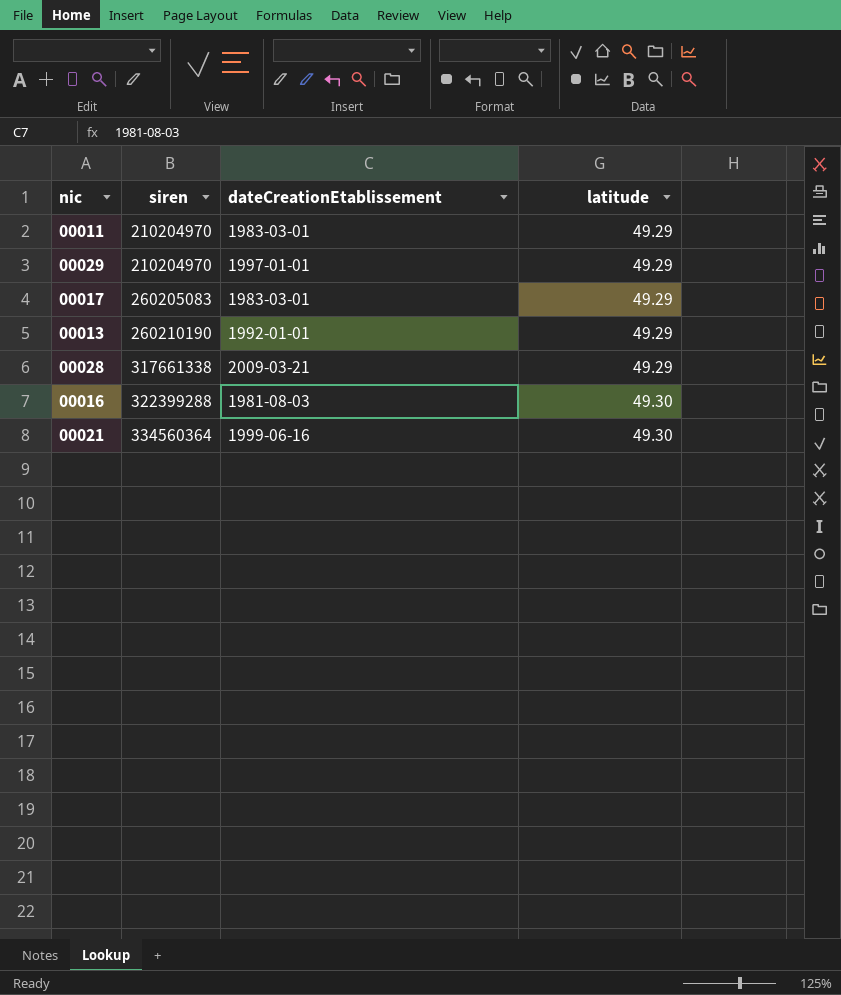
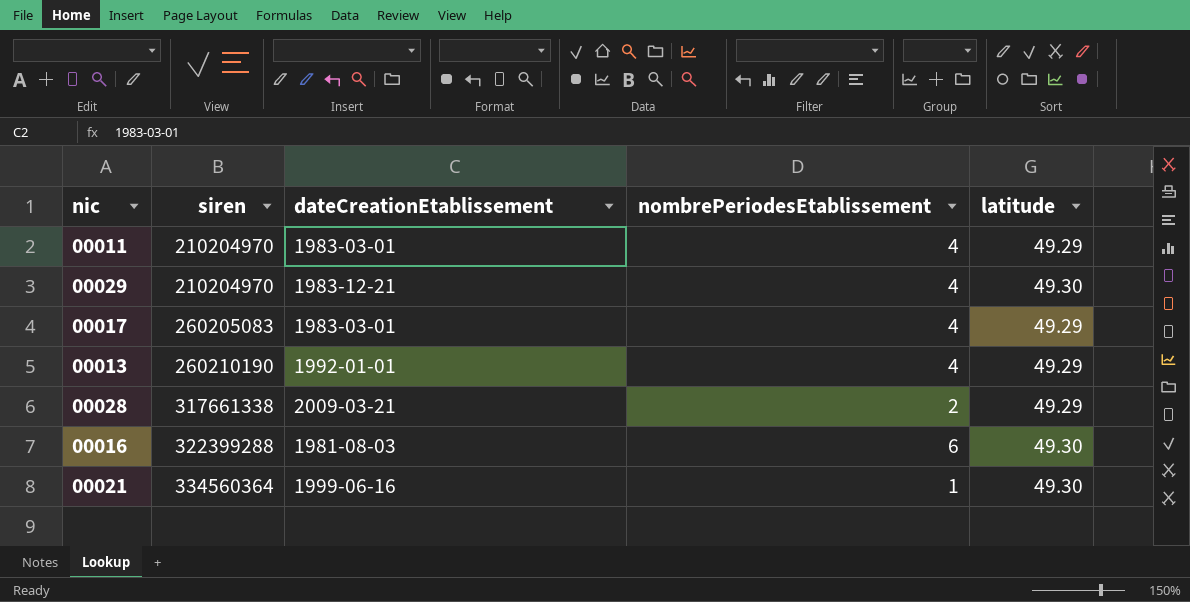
column nombrePeriodesEtablissement | position: none -> 4
00029 | dateCreationEtablissement: 1997-01-01 -> 1983-12-21
00029 | latitude: 49.29 -> 49.30

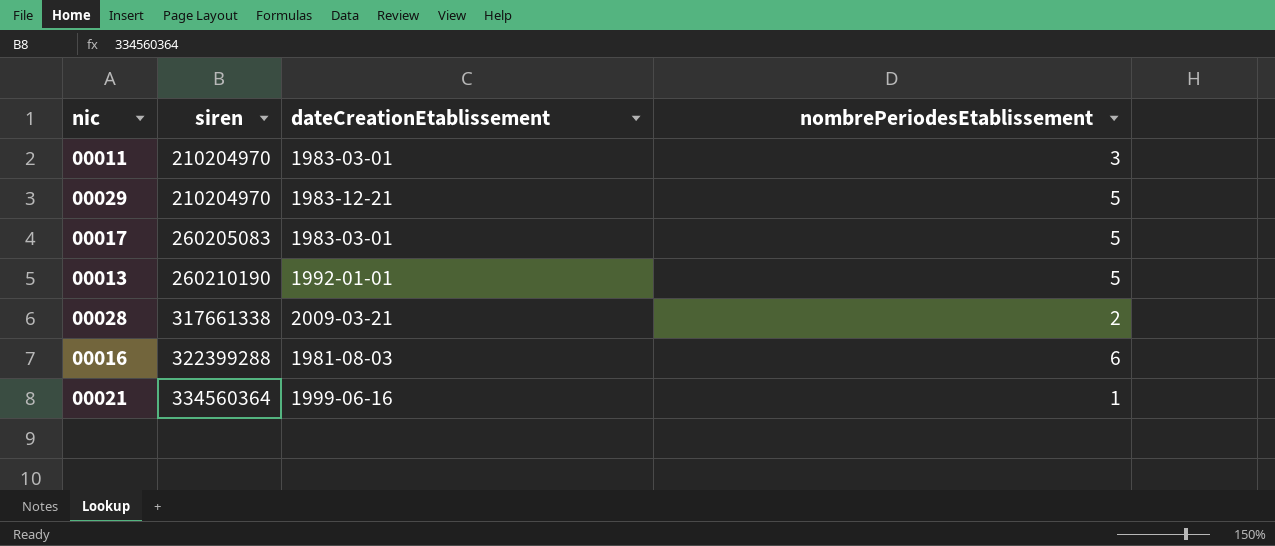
column latitude | position: 5 -> none
00011 | nombrePeriodesEtablissement: 4 -> 3
00029 | nombrePeriodesEtablissement: 4 -> 5
00017 | nombrePeriodesEtablissement: 4 -> 5
00013 | nombrePeriodesEtablissement: 4 -> 5

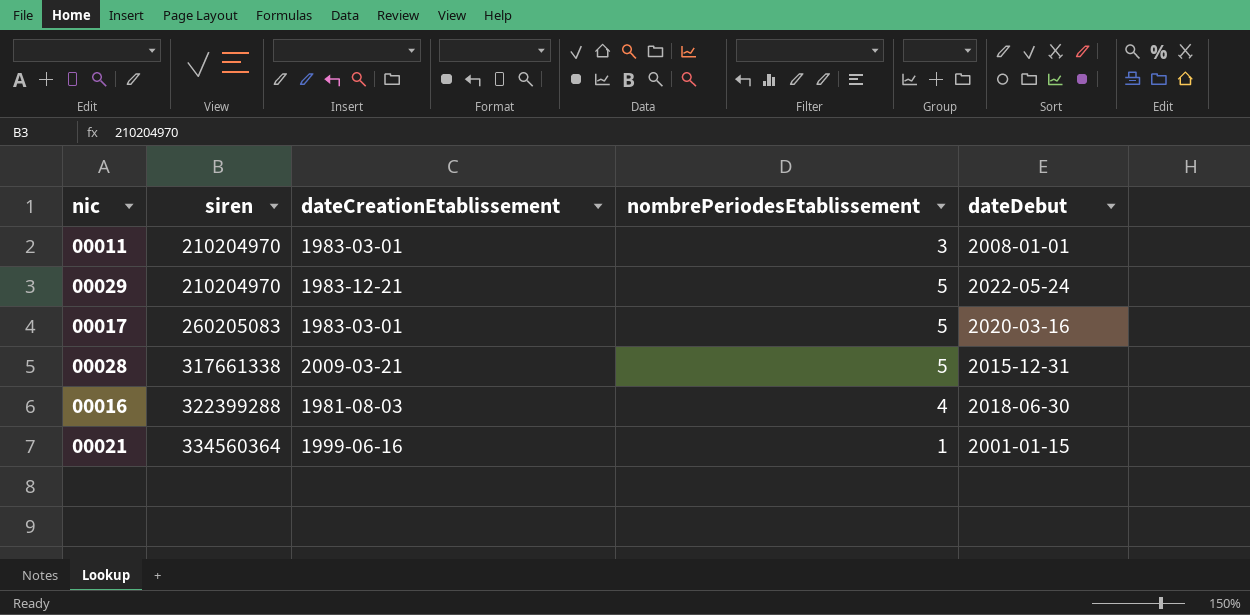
column dateDebut | position: none -> 5
row 00013: 260210190 | 1992-01-01 | 5 -> none
00028 | nombrePeriodesEtablissement: 2 -> 5
00016 | nombrePeriodesEtablissement: 6 -> 4

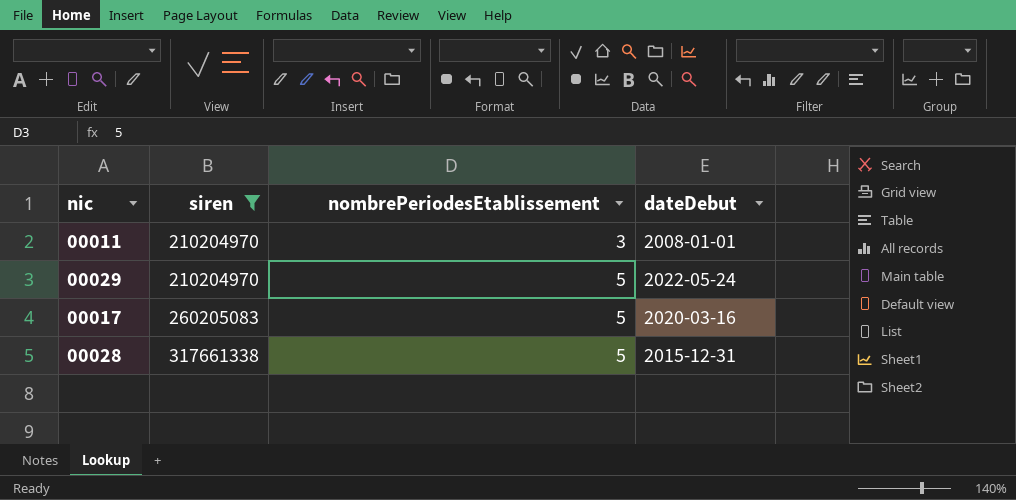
filter: none -> siren <= 317661338
column dateCreationEtablissement | position: 3 -> none

